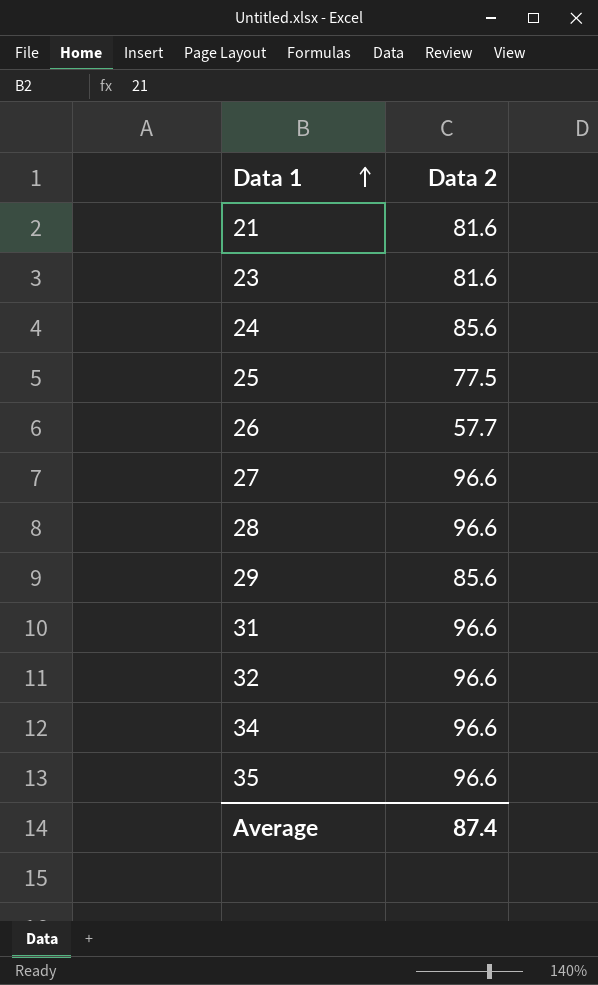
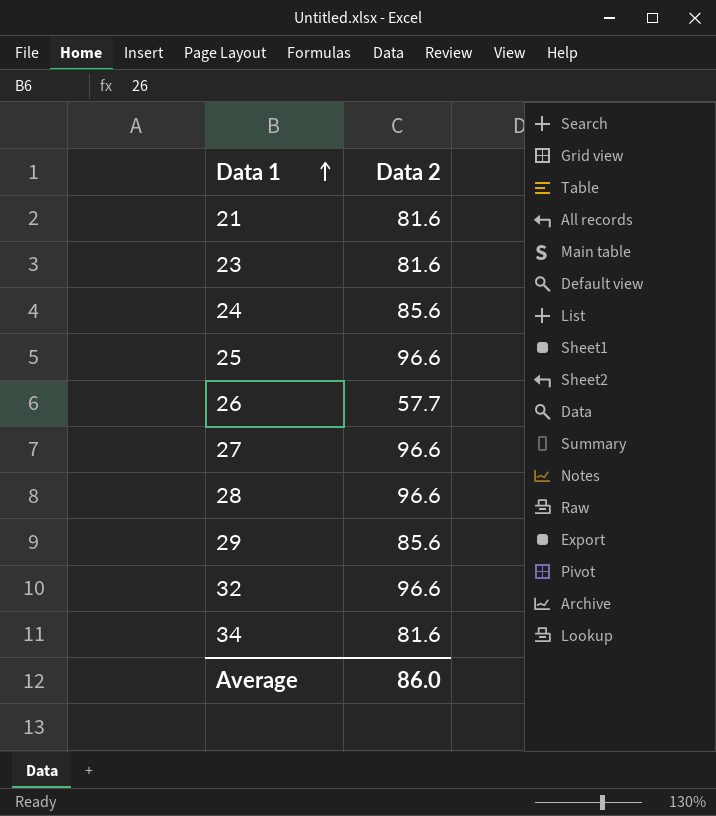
row 31: 96.6 -> none
row 35: 96.6 -> none
25 | Data 2: 77.5 -> 96.6
34 | Data 2: 96.6 -> 81.6
Average | Data 2: 87.4 -> 86.0

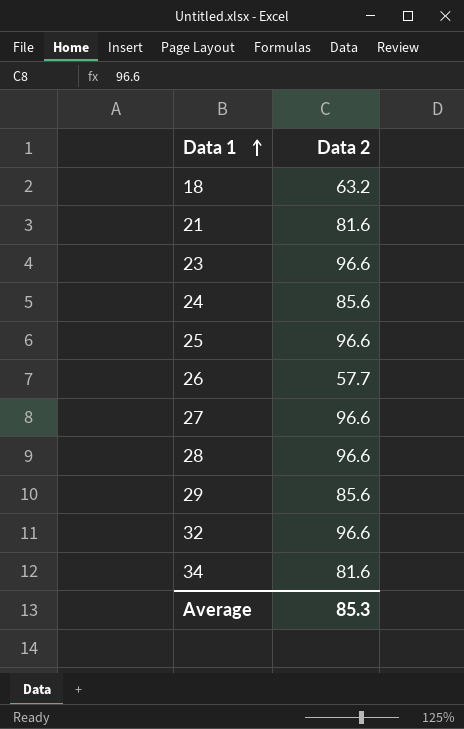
row 18: none -> 63.2
23 | Data 2: 81.6 -> 96.6
Average | Data 2: 86.0 -> 85.3

